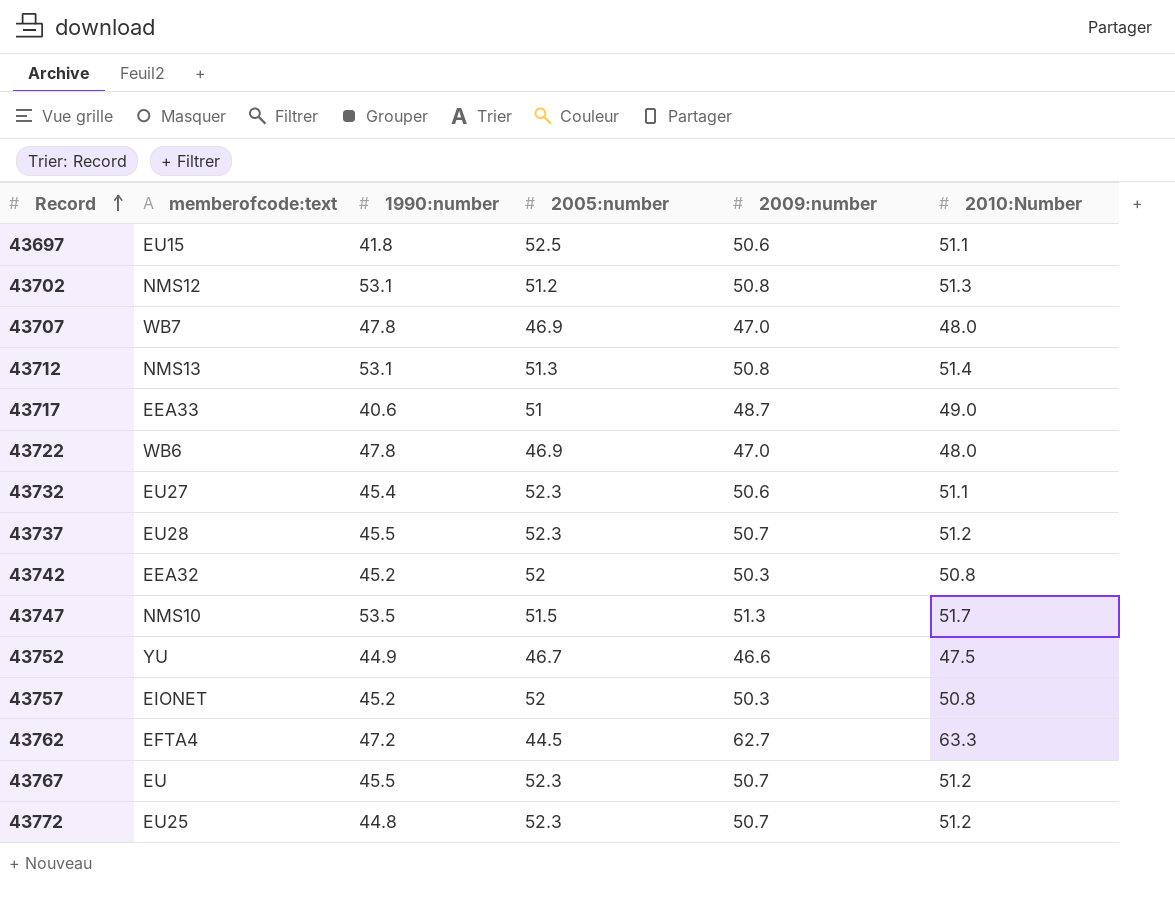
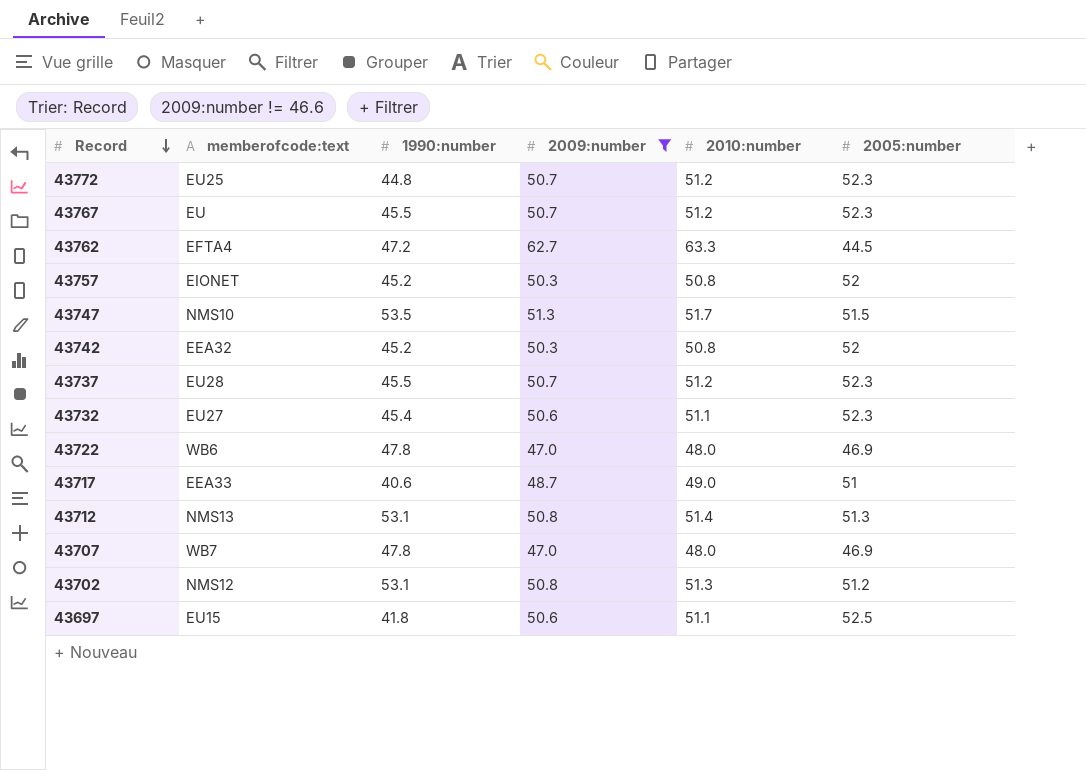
filter: none -> 2009:number != 46.6
row order: Record ascending -> Record descending
column name: 2010:Number -> 2010:number
column 2005:number | position: 4 -> 6

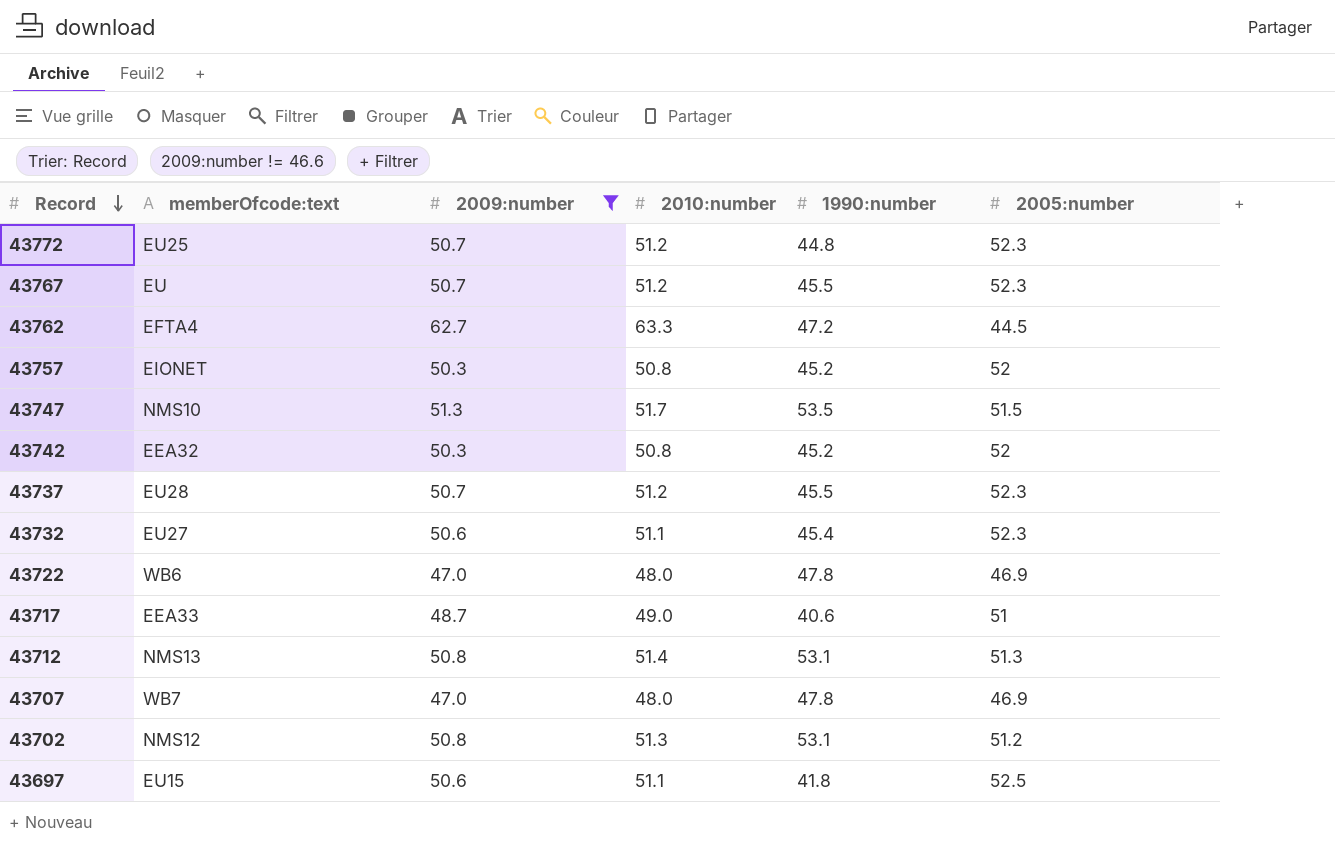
column name: memberofcode:text -> memberOfcode:text
column 1990:number | position: 3 -> 5

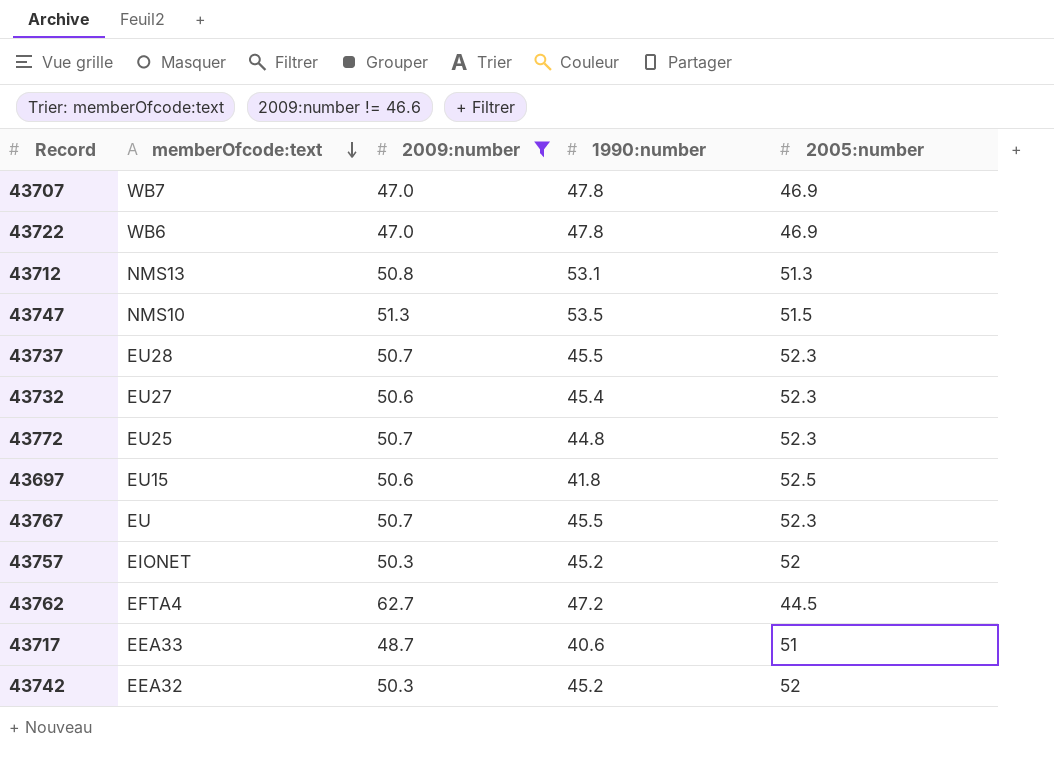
row order: Record descending -> memberOfcode:text descending
column 2010:number | position: 4 -> none
row 43702: NMS12 | 50.8 | 51.3 | 53.1 | 51.2 -> none

